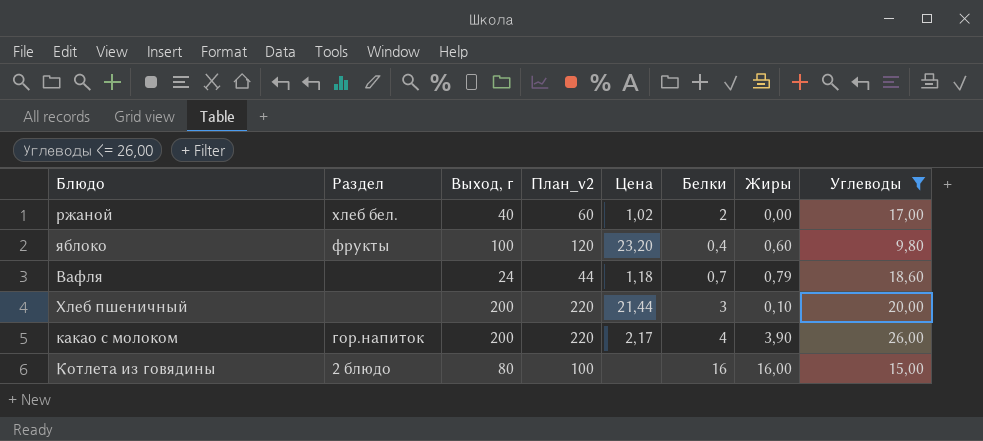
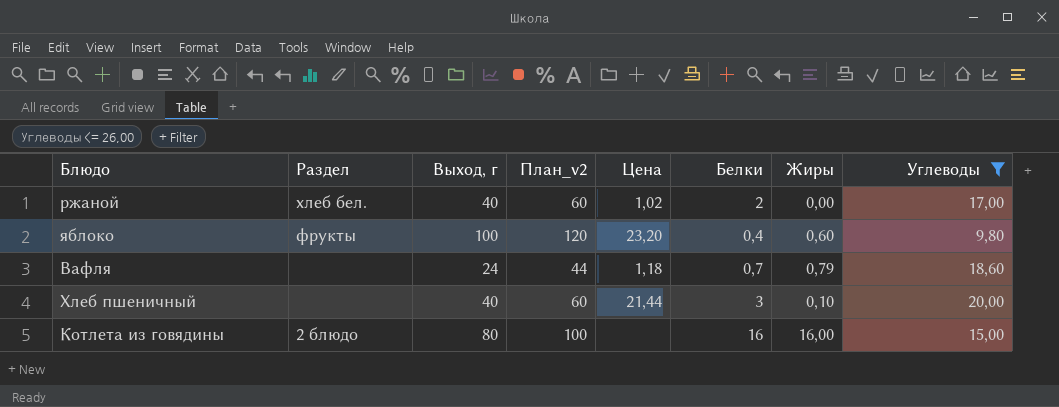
row какао с молоком: гор.напиток | 200 | 220 | 2,17 | 4 | 3,90 | 26,00 -> none
Хлеб пшеничный | Выход, г: 200 -> 40
Хлеб пшеничный | План_v2: 220 -> 60

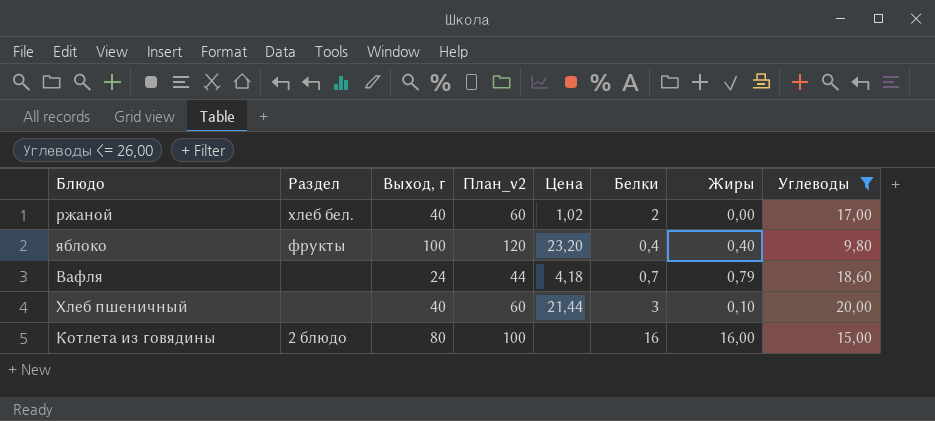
яблоко | Жиры: 0,60 -> 0,40
Вафля | Цена: 1,18 -> 4,18

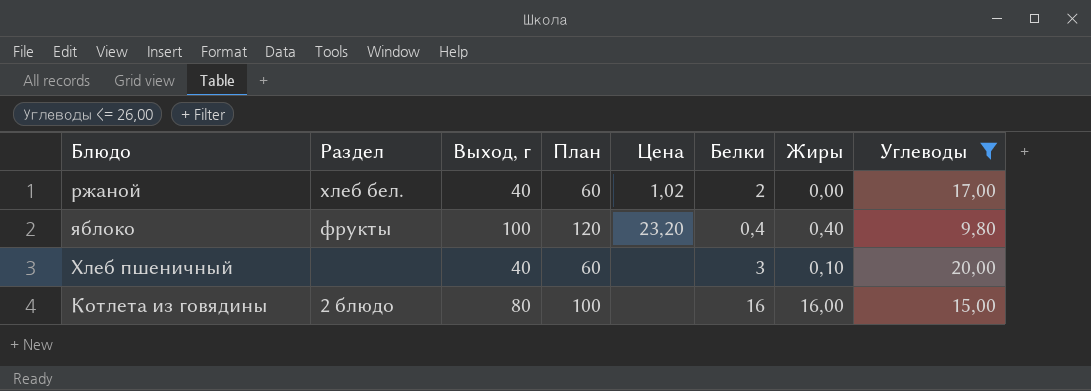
column name: План_v2 -> План
row Вафля: none | 24 | 44 | 4,18 | 0,7 | 0,79 | 18,60 -> none
Хлеб пшеничный | Цена: 21,44 -> none

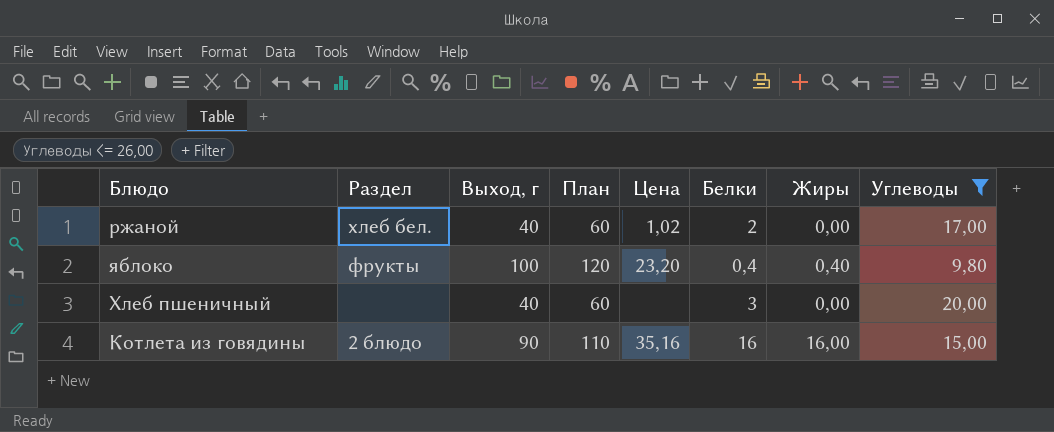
Хлеб пшеничный | Жиры: 0,10 -> 0,00
Котлета из говядины | Выход, г: 80 -> 90
Котлета из говядины | План: 100 -> 110
Котлета из говядины | Цена: none -> 35,16

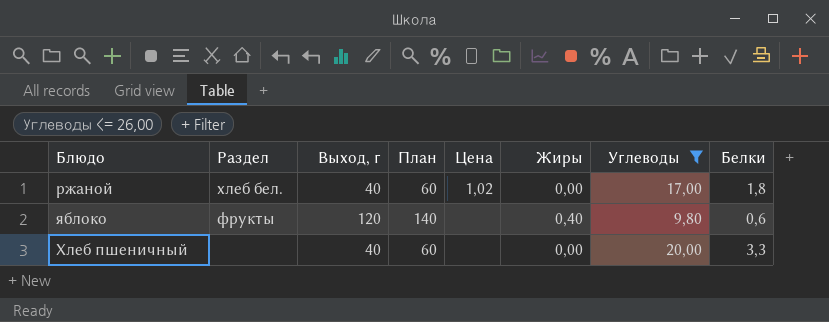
column Белки | position: 6 -> 8
row Котлета из говядины: 2 блюдо | 90 | 110 | 35,16 | 16 | 16,00 | 15,00 -> none
ржаной | Белки: 2 -> 1,8
яблоко | Выход, г: 100 -> 120
яблоко | План: 120 -> 140
яблоко | Цена: 23,20 -> none
яблоко | Белки: 0,4 -> 0,6
Хлеб пшеничный | Белки: 3 -> 3,3

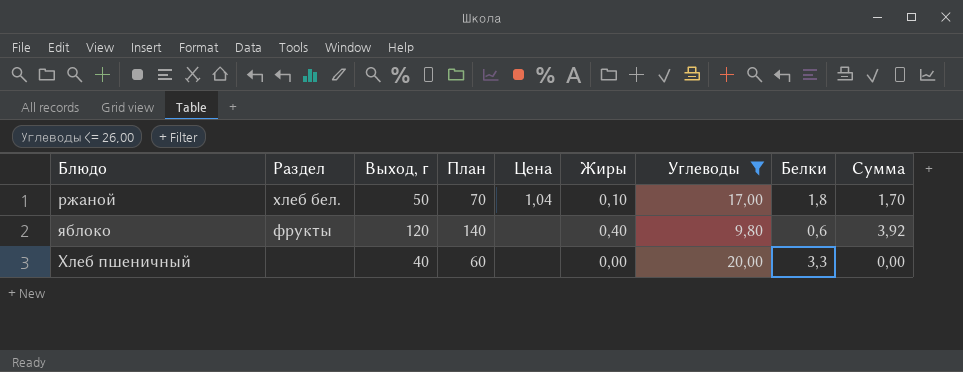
column Сумма | formula: none -> [Жиры] * [Углеводы]
ржаной | Выход, г: 40 -> 50
ржаной | План: 60 -> 70
ржаной | Цена: 1,02 -> 1,04
ржаной | Жиры: 0,00 -> 0,10

